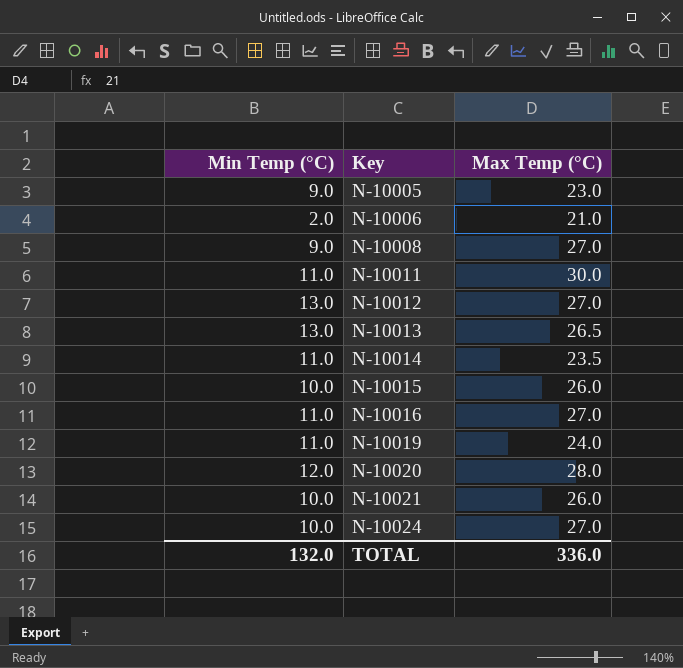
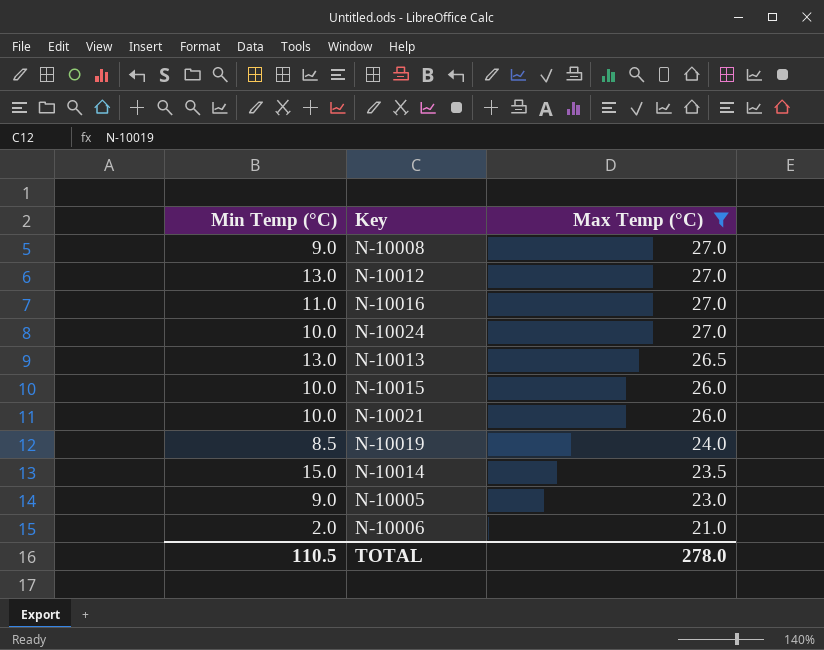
filter: none -> Max Temp (°C) <= 27.0
row order: Key ascending -> Max Temp (°C) descending
N-10019 | Min Temp (°C): 11.0 -> 8.5
N-10014 | Min Temp (°C): 11.0 -> 15.0
TOTAL | Min Temp (°C): 132.0 -> 110.5
TOTAL | Max Temp (°C): 336.0 -> 278.0

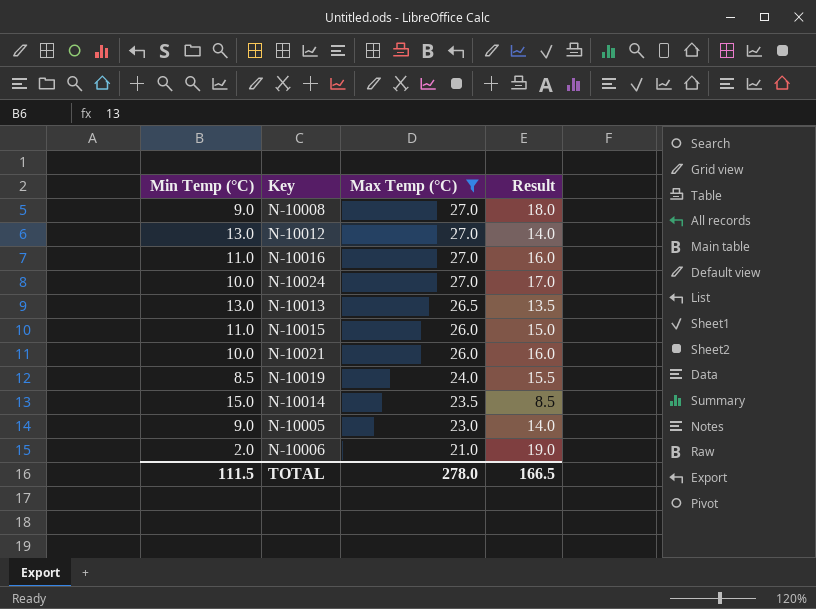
column Result | formula: none -> [Max Temp (°C)] - [Min Temp (°C)]
N-10015 | Min Temp (°C): 10.0 -> 11.0
TOTAL | Min Temp (°C): 110.5 -> 111.5

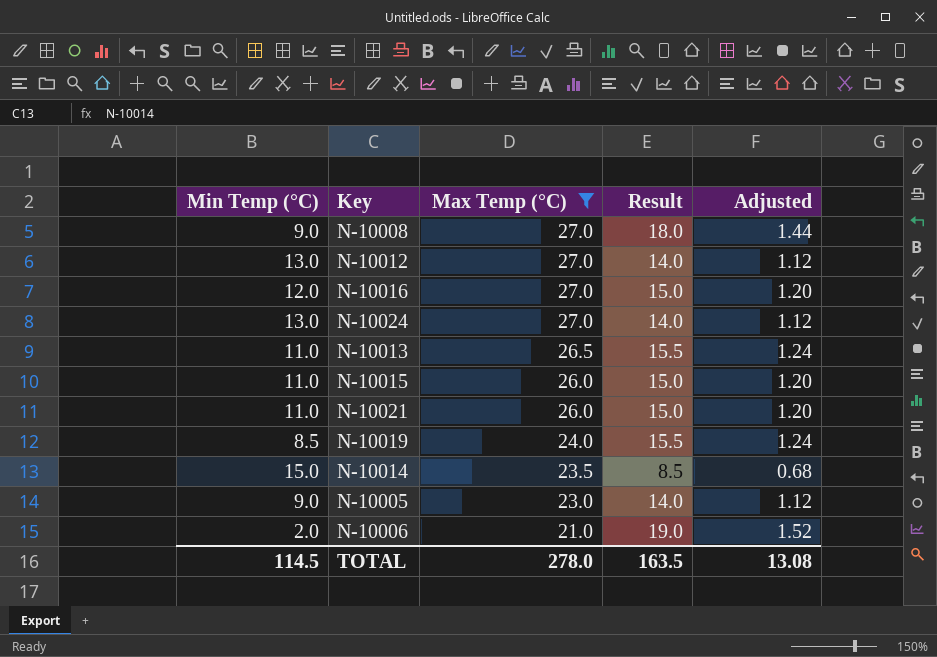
column Adjusted | formula: none -> [Result] * 0.08
N-10016 | Min Temp (°C): 11.0 -> 12.0
N-10016 | Result: 16.0 -> 15.0
N-10024 | Min Temp (°C): 10.0 -> 13.0
N-10024 | Result: 17.0 -> 14.0
N-10013 | Min Temp (°C): 13.0 -> 11.0
N-10013 | Result: 13.5 -> 15.5
N-10021 | Min Temp (°C): 10.0 -> 11.0
N-10021 | Result: 16.0 -> 15.0
TOTAL | Min Temp (°C): 111.5 -> 114.5
TOTAL | Result: 166.5 -> 163.5

